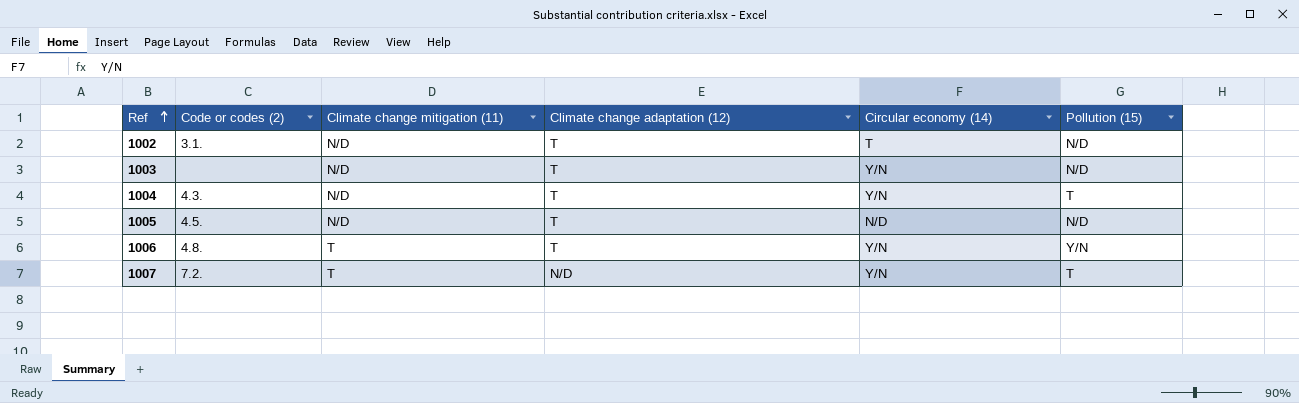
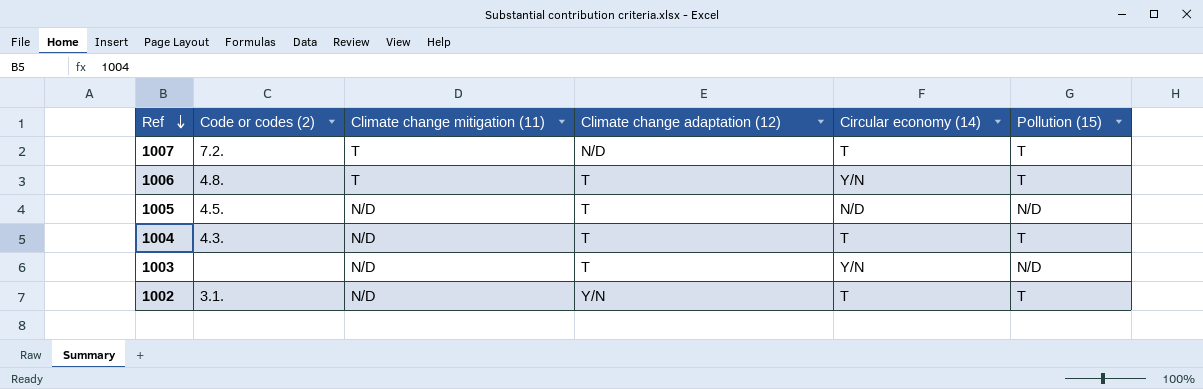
row order: Ref ascending -> Ref descending
1007 | Circular economy (14): Y/N -> T
1006 | Pollution (15): Y/N -> T
1004 | Circular economy (14): Y/N -> T
1002 | Climate change adaptation (12): T -> Y/N
1002 | Pollution (15): N/D -> T

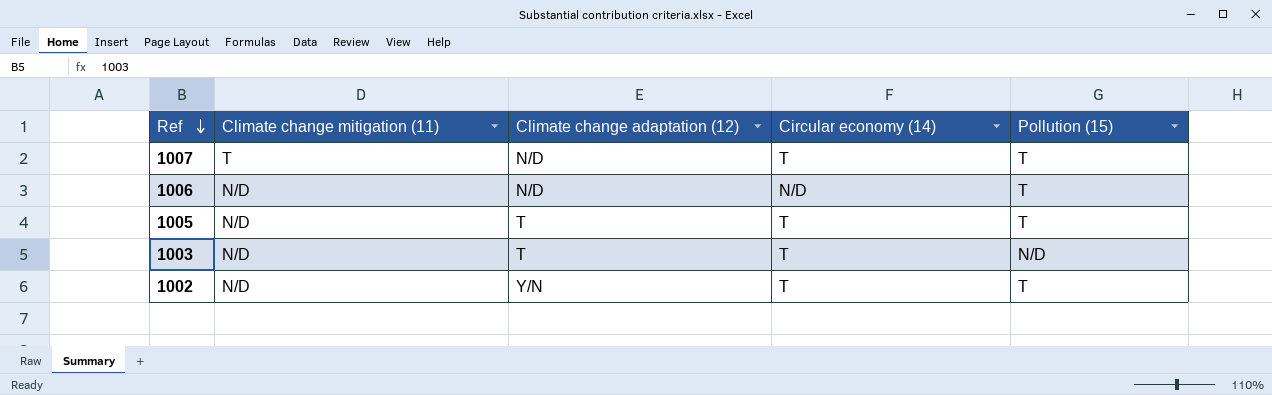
column Code or codes (2) | position: 2 -> none
row 1004: 4.3. | N/D | T | T | T -> none
1006 | Climate change mitigation (11): T -> N/D
1006 | Climate change adaptation (12): T -> N/D
1006 | Circular economy (14): Y/N -> N/D
1005 | Circular economy (14): N/D -> T
1005 | Pollution (15): N/D -> T
1003 | Circular economy (14): Y/N -> T

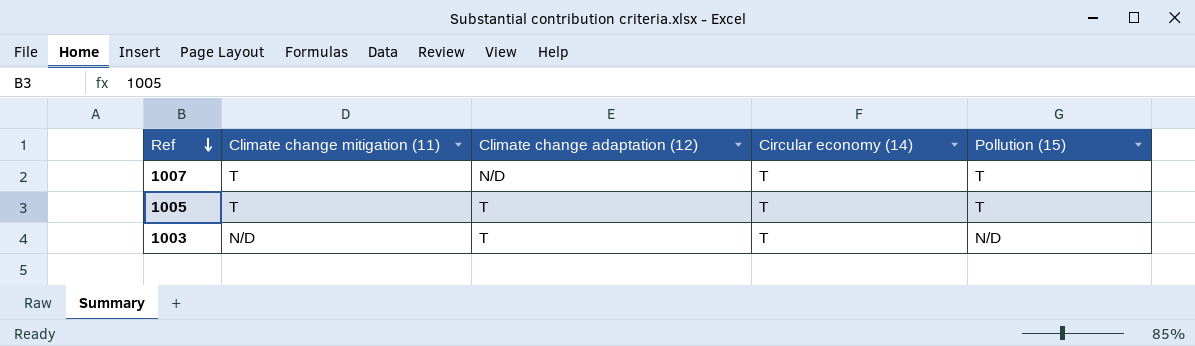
row 1006: N/D | N/D | N/D | T -> none
row 1002: N/D | Y/N | T | T -> none
1005 | Climate change mitigation (11): N/D -> T

